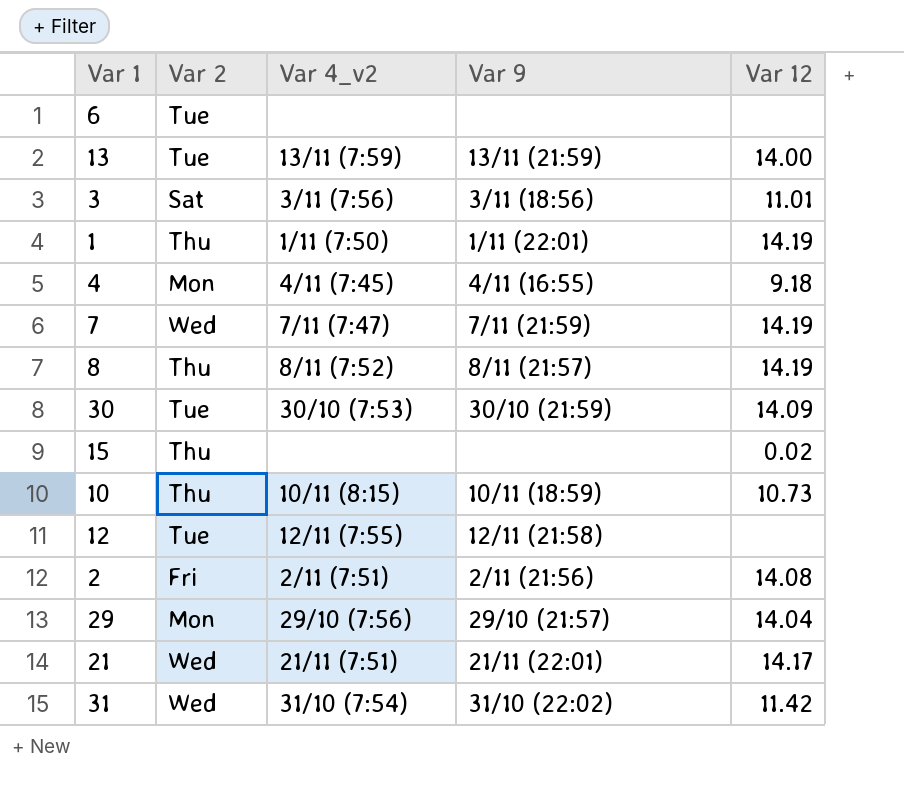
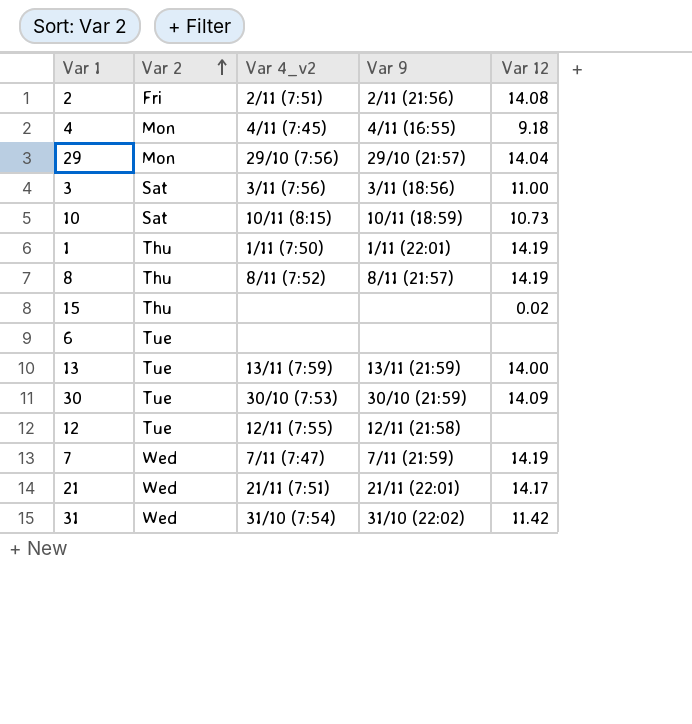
row order: none -> Var 2 ascending
3 | Var 12: 11.01 -> 11.00
10 | Var 2: Thu -> Sat

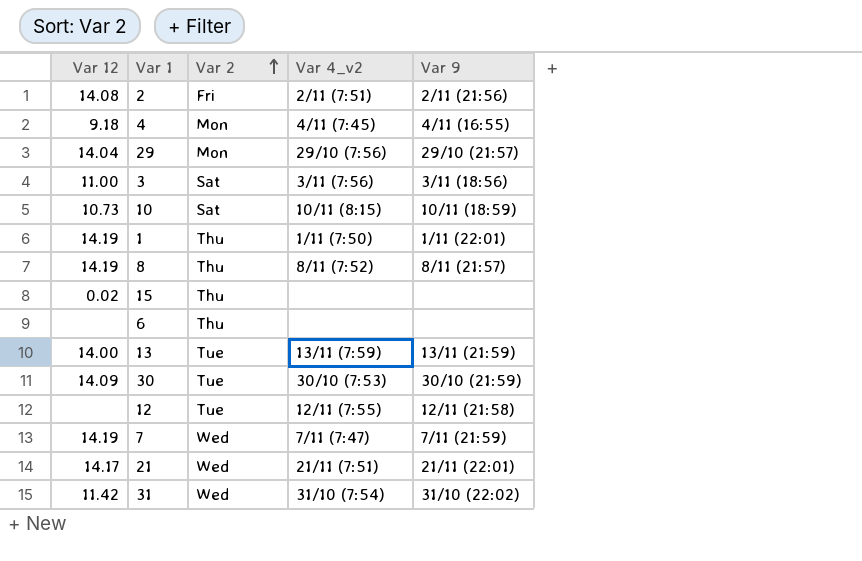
column Var 12 | position: 5 -> 1
6 | Var 2: Tue -> Thu

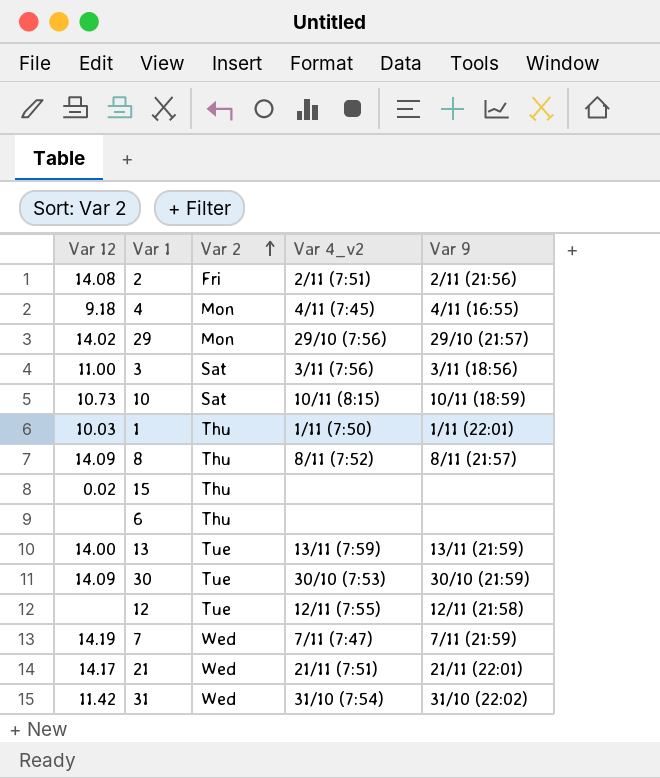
29 | Var 12: 14.04 -> 14.02
1 | Var 12: 14.19 -> 10.03
8 | Var 12: 14.19 -> 14.09

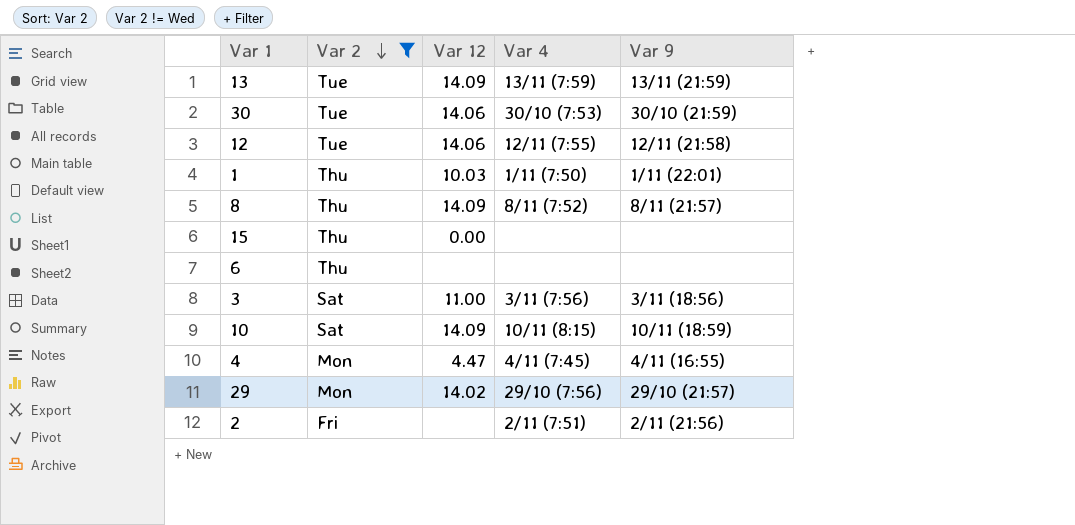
filter: none -> Var 2 != Wed
row order: Var 2 ascending -> Var 2 descending
column Var 12 | position: 1 -> 3
column name: Var 4_v2 -> Var 4
13 | Var 12: 14.00 -> 14.09
30 | Var 12: 14.09 -> 14.06
12 | Var 12: none -> 14.06
15 | Var 12: 0.02 -> 0.00
10 | Var 12: 10.73 -> 14.09
4 | Var 12: 9.18 -> 4.47
2 | Var 12: 14.08 -> none

